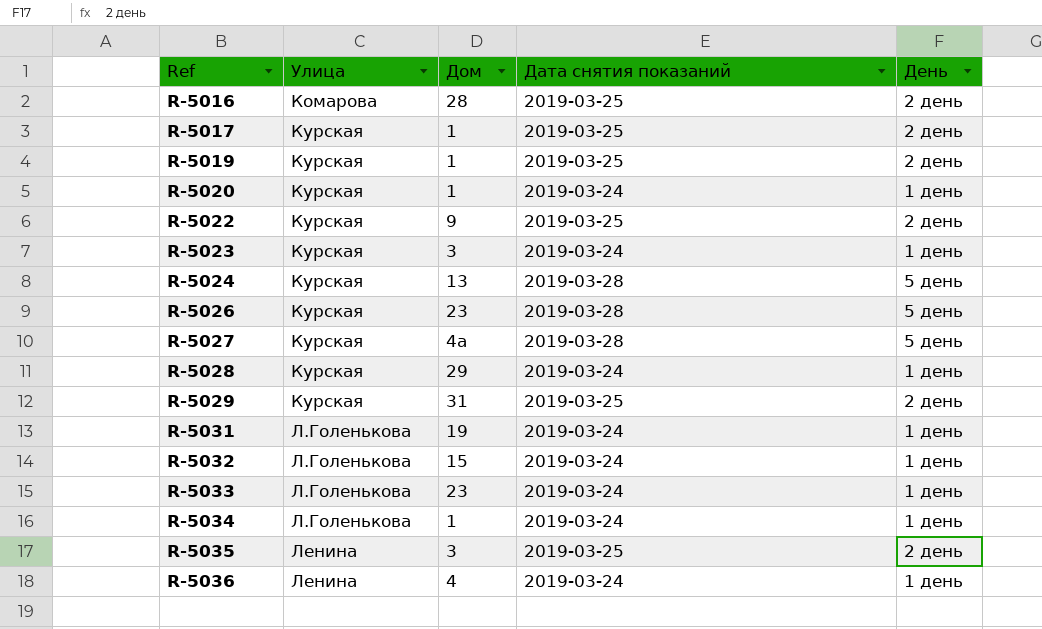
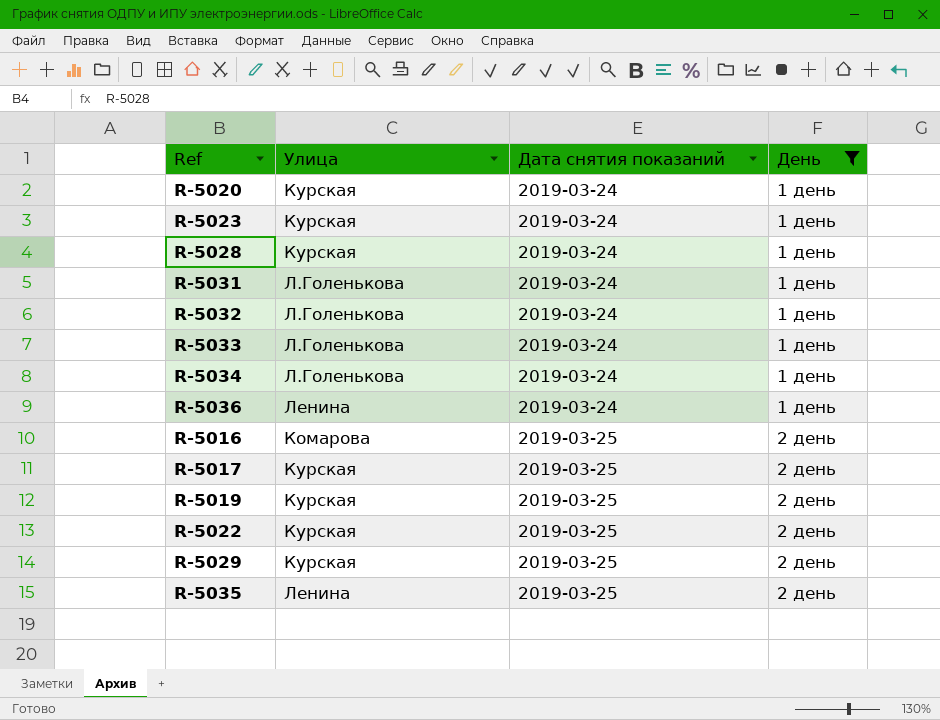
filter: none -> День != 5 день
row order: Ref ascending -> Дата снятия показаний ascending
column Дом | position: 3 -> none

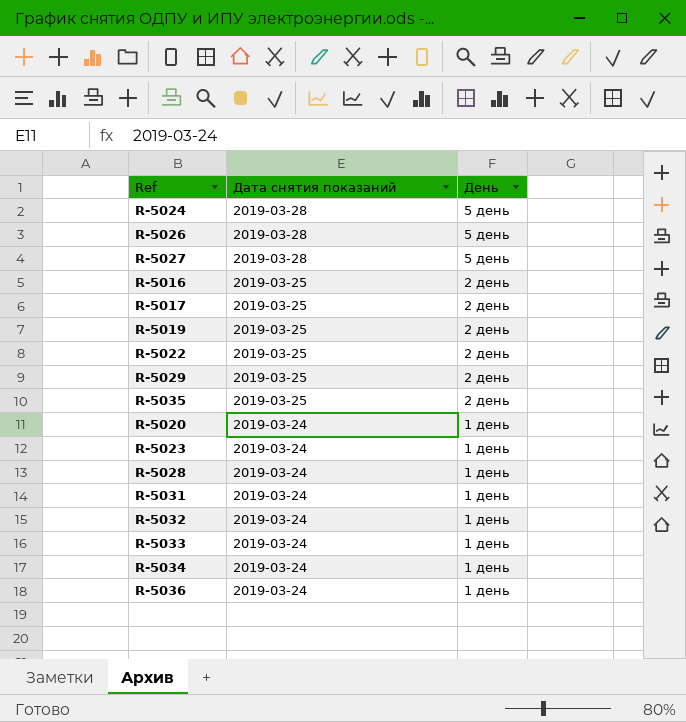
filter: День != 5 день -> none
row order: Дата снятия показаний ascending -> Дата снятия показаний descending
column Улица | position: 2 -> none

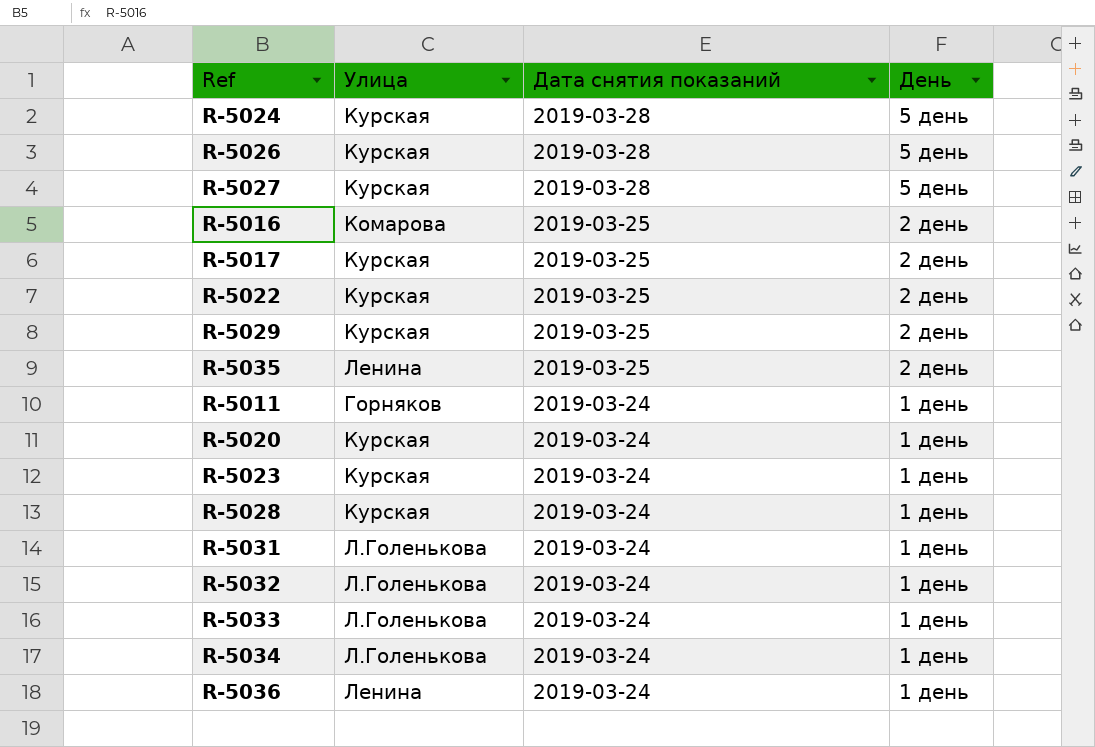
column Улица | position: none -> 2
row R-5019: 2019-03-25 | 2 день -> none
row R-5011: none -> Горняков | 2019-03-24 | 1 день

